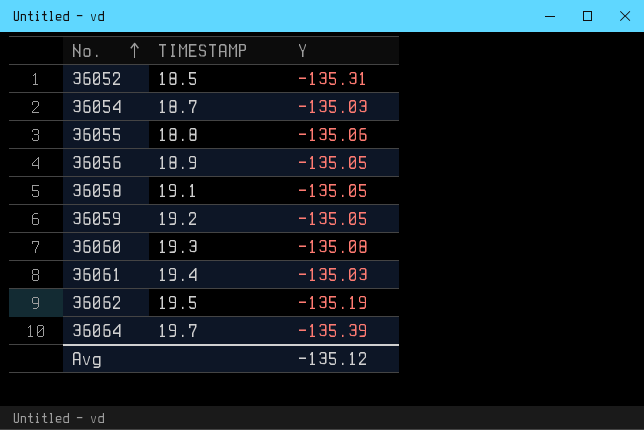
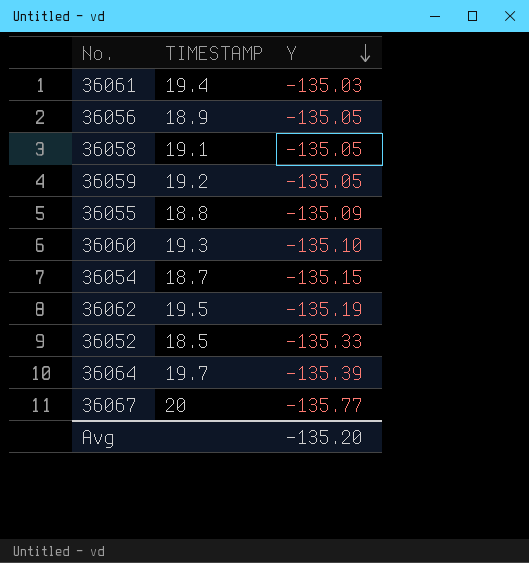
row order: No. ascending -> Y descending
36055 | Y: -135.06 -> -135.09
36060 | Y: -135.08 -> -135.10
36054 | Y: -135.03 -> -135.15
36052 | Y: -135.31 -> -135.33
row 36067: none -> 20 | -135.77
Avg | Y: -135.12 -> -135.20

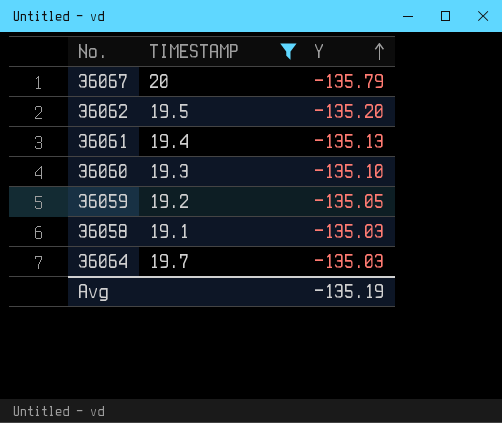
filter: none -> TIMESTAMP >= 19.1
row order: Y descending -> Y ascending
36067 | Y: -135.77 -> -135.79
36062 | Y: -135.19 -> -135.20
36061 | Y: -135.03 -> -135.13
36058 | Y: -135.05 -> -135.03
36064 | Y: -135.39 -> -135.03
Avg | Y: -135.20 -> -135.19

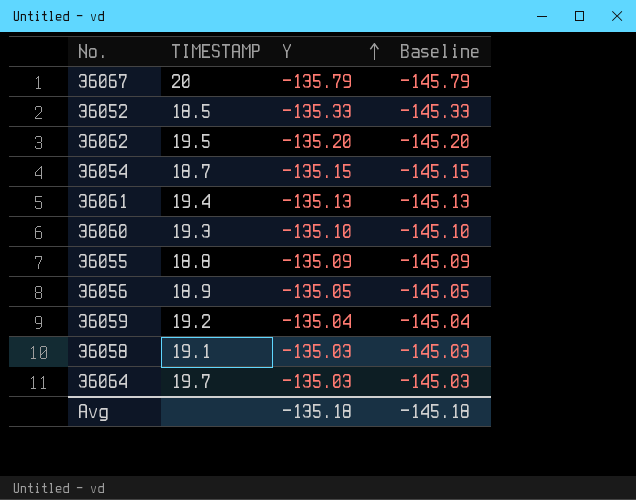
filter: TIMESTAMP >= 19.1 -> none
column Baseline | formula: none -> [Y] - 10
36059 | Y: -135.05 -> -135.04
Avg | Y: -135.19 -> -135.18

